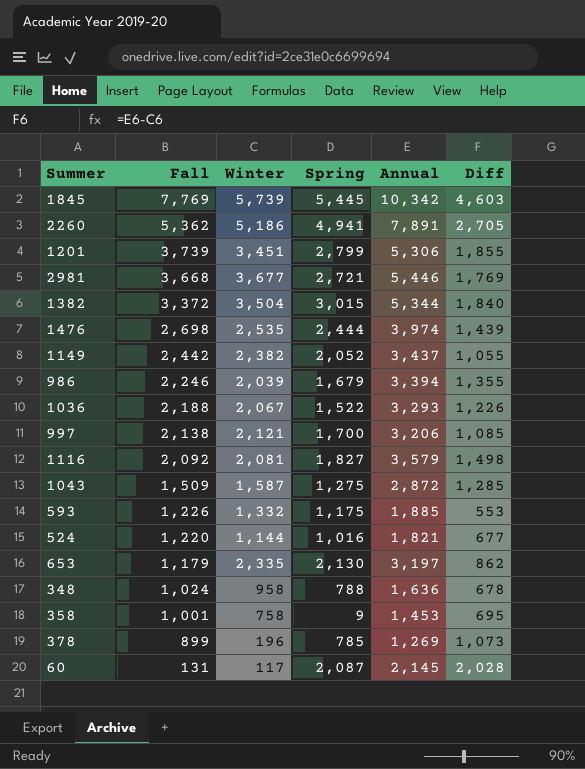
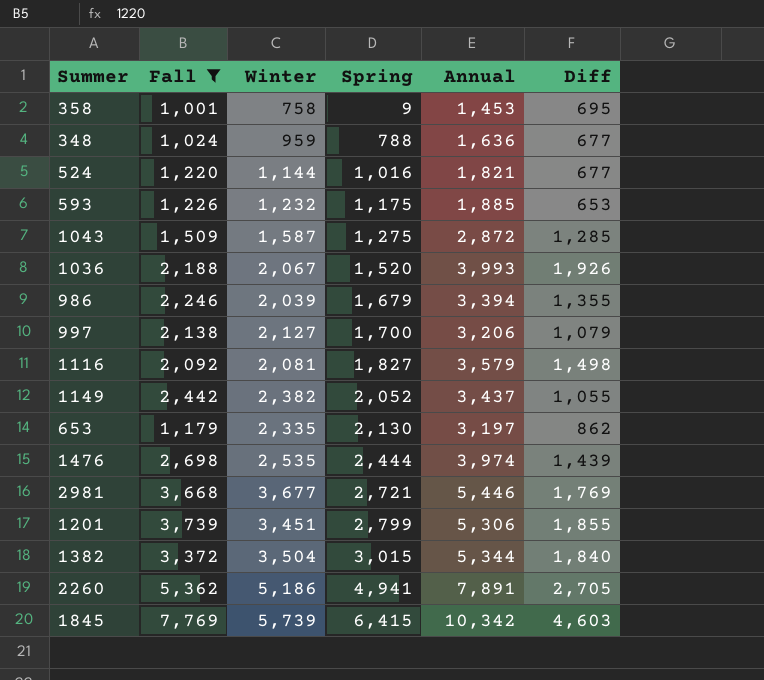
filter: none -> Fall >= 1,001
row order: Fall descending -> Spring ascending
348 | Winter: 958 -> 959
348 | Diff: 678 -> 677
593 | Winter: 1,332 -> 1,232
593 | Diff: 553 -> 653
1036 | Spring: 1,522 -> 1,520
1036 | Annual: 3,293 -> 3,993
1036 | Diff: 1,226 -> 1,926
997 | Winter: 2,121 -> 2,127
997 | Diff: 1,085 -> 1,079
1845 | Spring: 5,445 -> 6,415

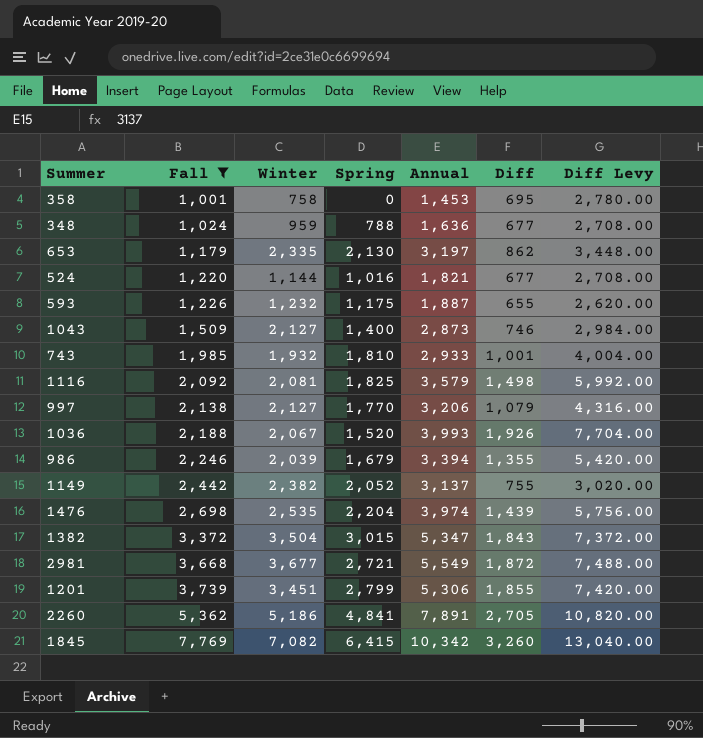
row order: Spring ascending -> Fall ascending
column Diff Levy | formula: none -> [Diff] * 4
358 | Spring: 9 -> 0
593 | Annual: 1,885 -> 1,887
593 | Diff: 653 -> 655
1043 | Winter: 1,587 -> 2,127
1043 | Spring: 1,275 -> 1,400
1043 | Annual: 2,872 -> 2,873
1043 | Diff: 1,285 -> 746
row 743: none -> 1,985 | 1,932 | 1,810 | 2,933 | 1,001 | 4,004.00
1116 | Spring: 1,827 -> 1,825
997 | Spring: 1,700 -> 1,770
1149 | Annual: 3,437 -> 3,137
1149 | Diff: 1,055 -> 755
1476 | Spring: 2,444 -> 2,204
1382 | Annual: 5,344 -> 5,347
1382 | Diff: 1,840 -> 1,843
2981 | Annual: 5,446 -> 5,549
2981 | Diff: 1,769 -> 1,872
2260 | Spring: 4,941 -> 4,841
1845 | Winter: 5,739 -> 7,082
1845 | Diff: 4,603 -> 3,260

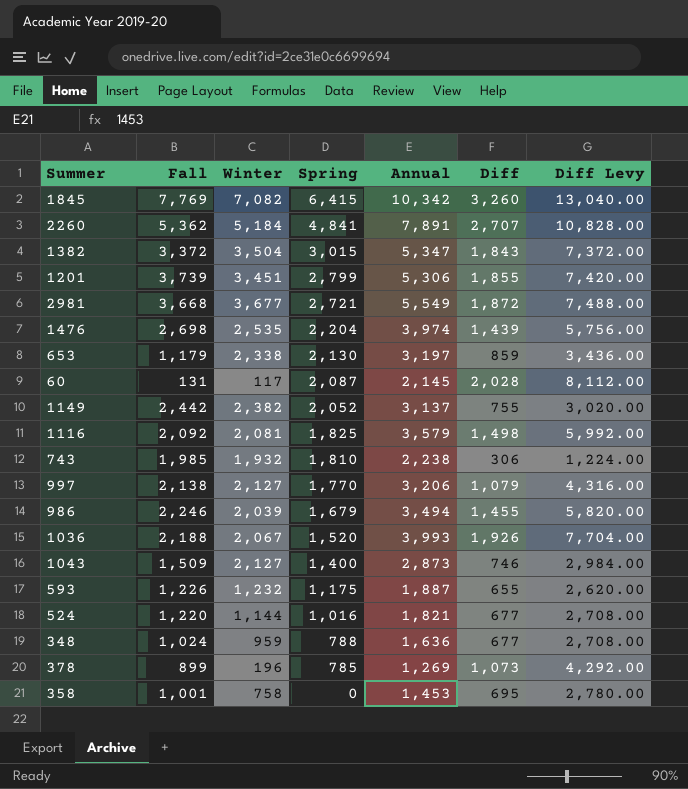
filter: Fall >= 1,001 -> none
row order: Fall ascending -> Spring descending
2260 | Winter: 5,186 -> 5,184
2260 | Diff: 2,705 -> 2,707
2260 | Diff Levy: 10,820.00 -> 10,828.00
653 | Winter: 2,335 -> 2,338
653 | Diff: 862 -> 859
653 | Diff Levy: 3,448.00 -> 3,436.00
743 | Annual: 2,933 -> 2,238
743 | Diff: 1,001 -> 306
743 | Diff Levy: 4,004.00 -> 1,224.00
986 | Annual: 3,394 -> 3,494
986 | Diff: 1,355 -> 1,455
986 | Diff Levy: 5,420.00 -> 5,820.00

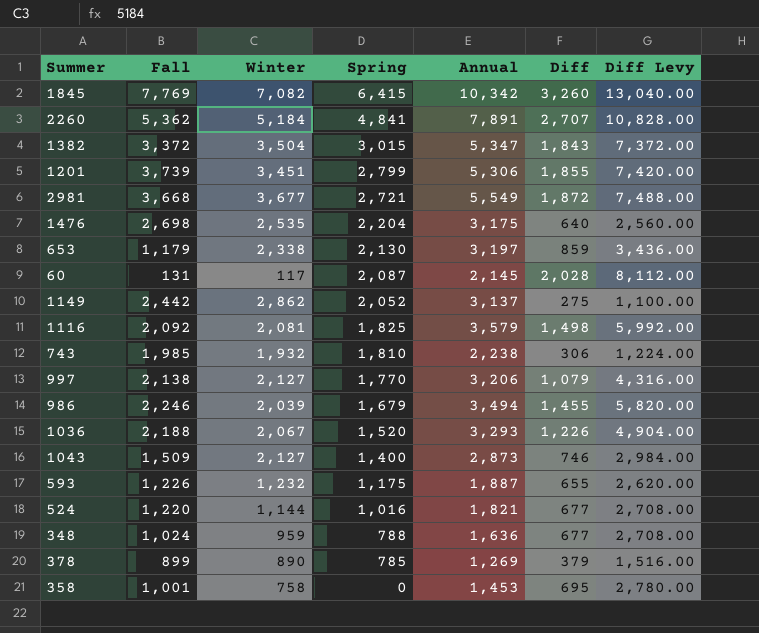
1476 | Annual: 3,974 -> 3,175
1476 | Diff: 1,439 -> 640
1476 | Diff Levy: 5,756.00 -> 2,560.00
1149 | Winter: 2,382 -> 2,862
1149 | Diff: 755 -> 275
1149 | Diff Levy: 3,020.00 -> 1,100.00
1036 | Annual: 3,993 -> 3,293
1036 | Diff: 1,926 -> 1,226
1036 | Diff Levy: 7,704.00 -> 4,904.00
378 | Winter: 196 -> 890
378 | Diff: 1,073 -> 379
378 | Diff Levy: 4,292.00 -> 1,516.00

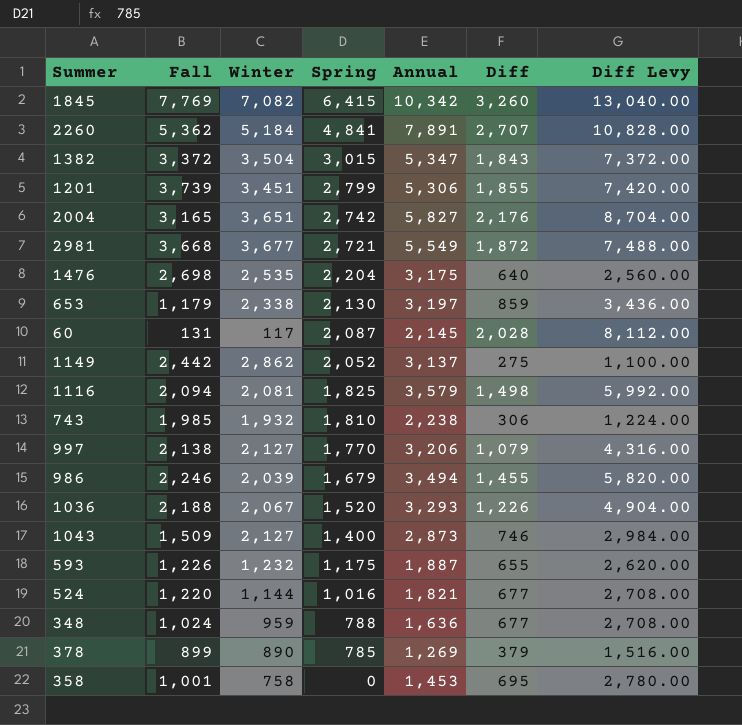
row 2004: none -> 3,165 | 3,651 | 2,742 | 5,827 | 2,176 | 8,704.00
1116 | Fall: 2,092 -> 2,094

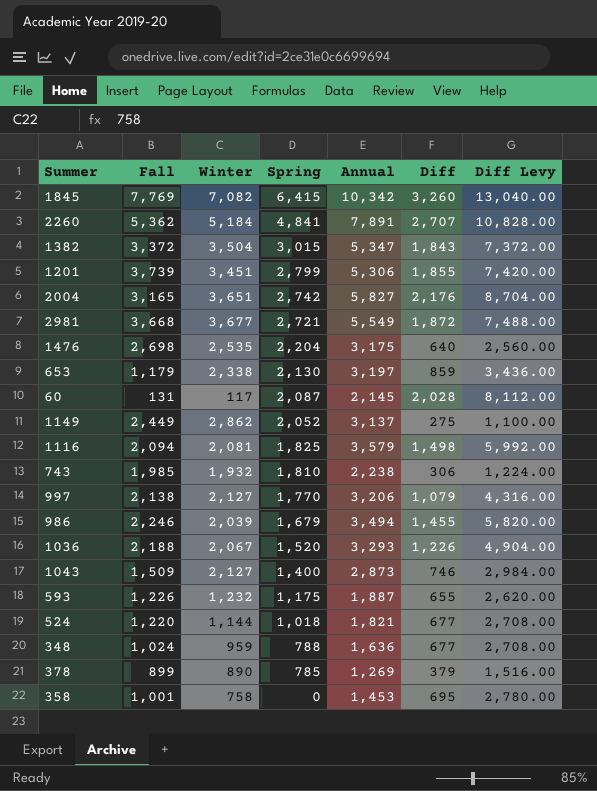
1149 | Fall: 2,442 -> 2,449
524 | Spring: 1,016 -> 1,018

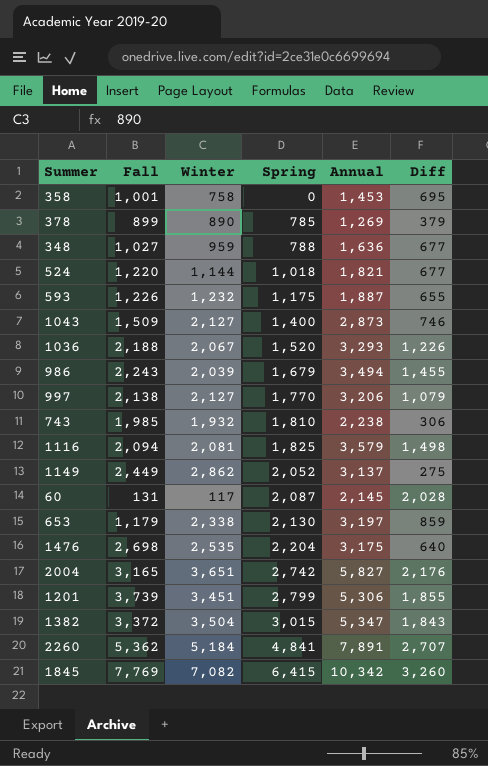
row order: Spring descending -> Spring ascending
column Diff Levy | formula: [Diff] * 4 -> none
row 2981: 3,668 | 3,677 | 2,721 | 5,549 | 1,872 | 7,488.00 -> none
348 | Fall: 1,024 -> 1,027
986 | Fall: 2,246 -> 2,243

